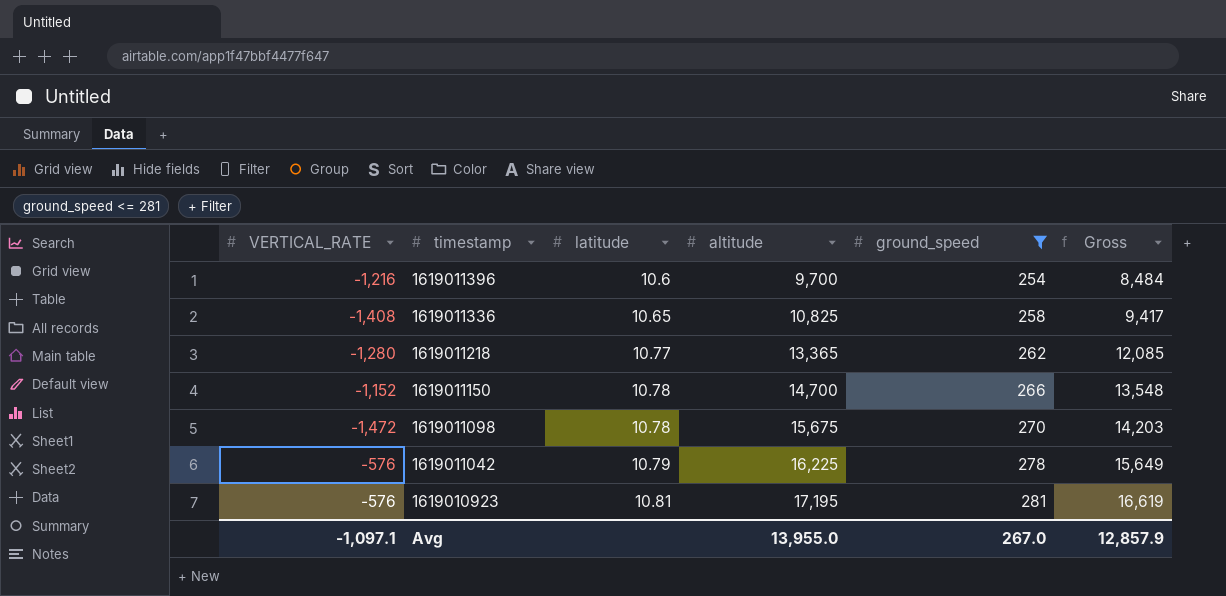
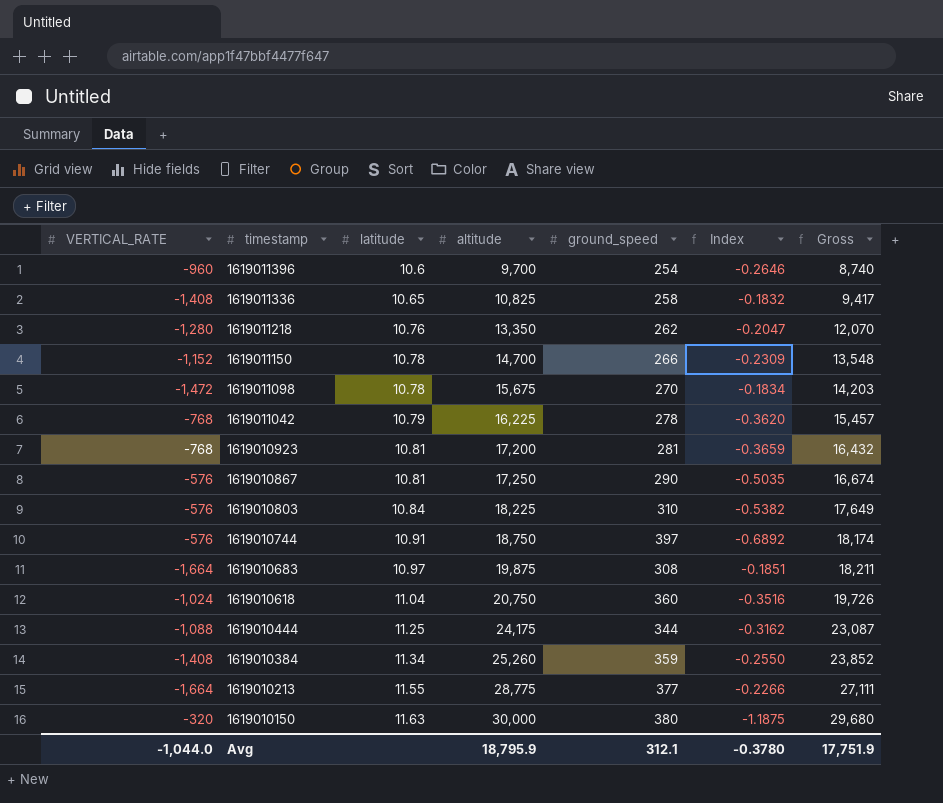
filter: ground_speed <= 281 -> none
column Index | formula: none -> [ground_speed] / [VERTICAL_RATE]
1619011396 | VERTICAL_RATE: -1,216 -> -960
1619011396 | Gross: 8,484 -> 8,740
1619011218 | latitude: 10.77 -> 10.76
1619011218 | altitude: 13,365 -> 13,350
1619011218 | Gross: 12,085 -> 12,070
1619011042 | VERTICAL_RATE: -576 -> -768
1619011042 | Gross: 15,649 -> 15,457
1619010923 | VERTICAL_RATE: -576 -> -768
1619010923 | altitude: 17,195 -> 17,200
1619010923 | Gross: 16,619 -> 16,432
Avg | VERTICAL_RATE: -1,097.1 -> -1,044.0
Avg | altitude: 13,955.0 -> 18,795.9
Avg | ground_speed: 267.0 -> 312.1
Avg | Gross: 12,857.9 -> 17,751.9

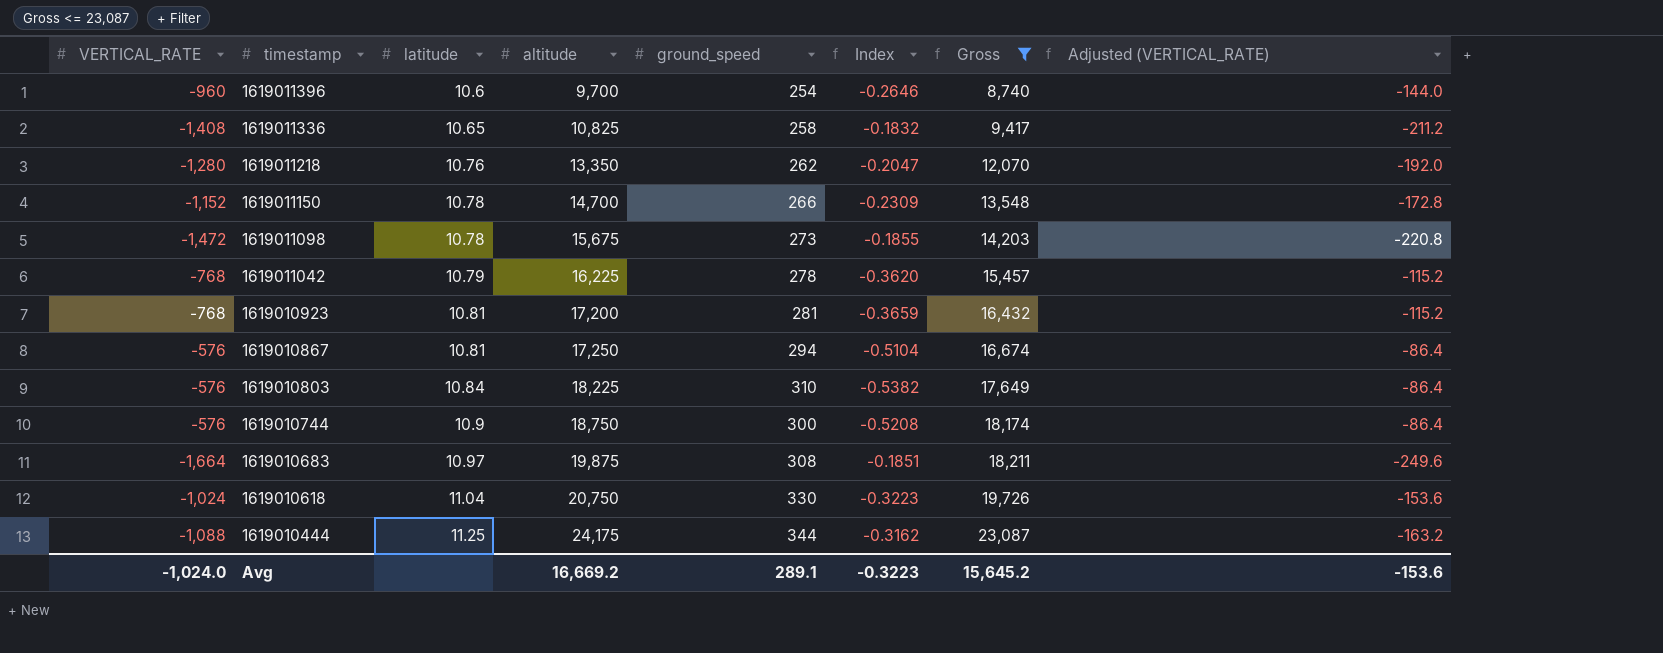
filter: none -> Gross <= 23,087
column Adjusted (VERTICAL_RATE) | formula: none -> [VERTICAL_RATE] * 0.15
1619011098 | ground_speed: 270 -> 273
1619011098 | Index: -0.1834 -> -0.1855
1619010867 | ground_speed: 290 -> 294
1619010867 | Index: -0.5035 -> -0.5104
1619010744 | latitude: 10.91 -> 10.9
1619010744 | ground_speed: 397 -> 300
1619010744 | Index: -0.6892 -> -0.5208
1619010618 | ground_speed: 360 -> 330
1619010618 | Index: -0.3516 -> -0.3223
Avg | VERTICAL_RATE: -1,044.0 -> -1,024.0
Avg | altitude: 18,795.9 -> 16,669.2
Avg | ground_speed: 312.1 -> 289.1
Avg | Index: -0.3780 -> -0.3223
Avg | Gross: 17,751.9 -> 15,645.2

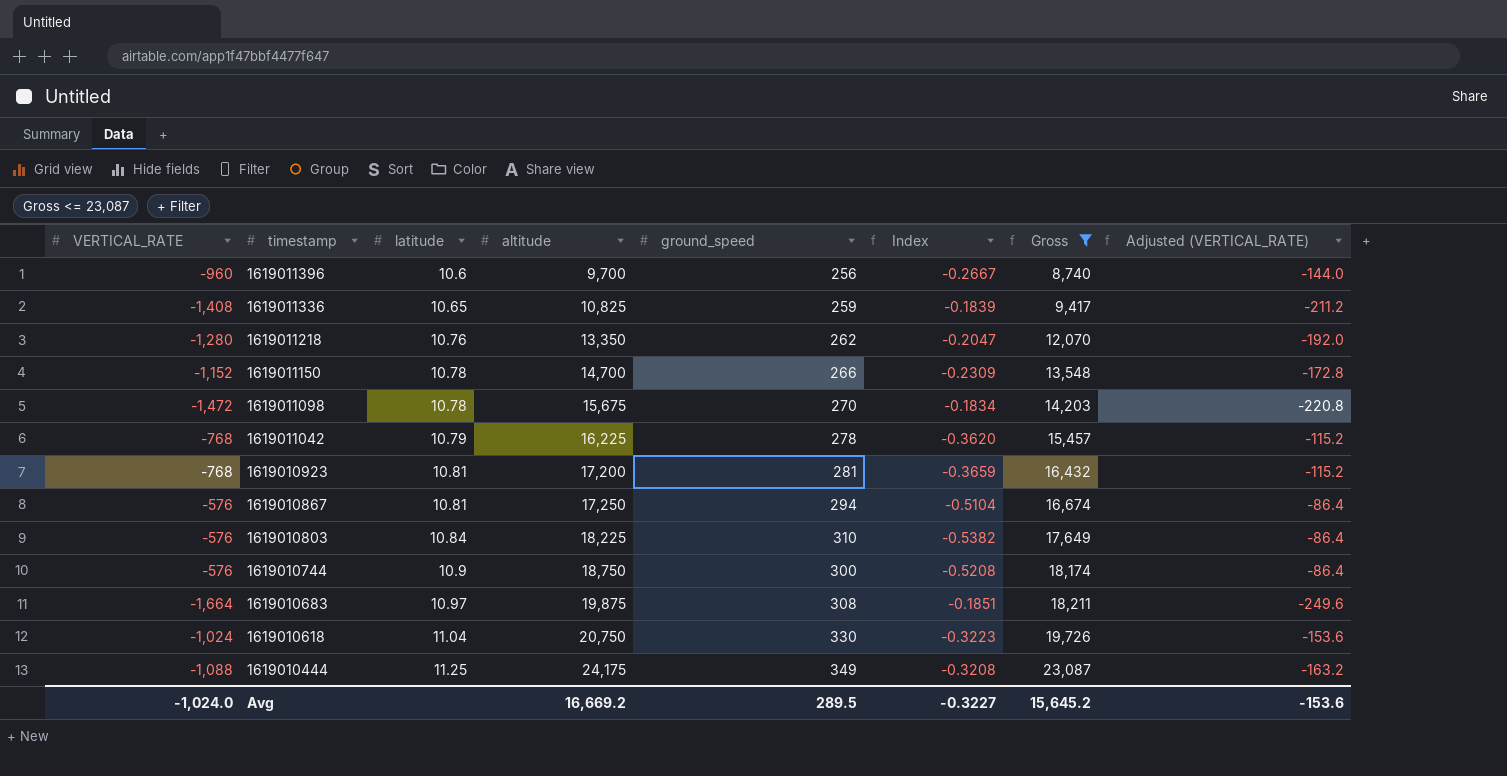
1619011396 | ground_speed: 254 -> 256
1619011396 | Index: -0.2646 -> -0.2667
1619011336 | ground_speed: 258 -> 259
1619011336 | Index: -0.1832 -> -0.1839
1619011098 | ground_speed: 273 -> 270
1619011098 | Index: -0.1855 -> -0.1834
1619010444 | ground_speed: 344 -> 349
1619010444 | Index: -0.3162 -> -0.3208
Avg | ground_speed: 289.1 -> 289.5
Avg | Index: -0.3223 -> -0.3227

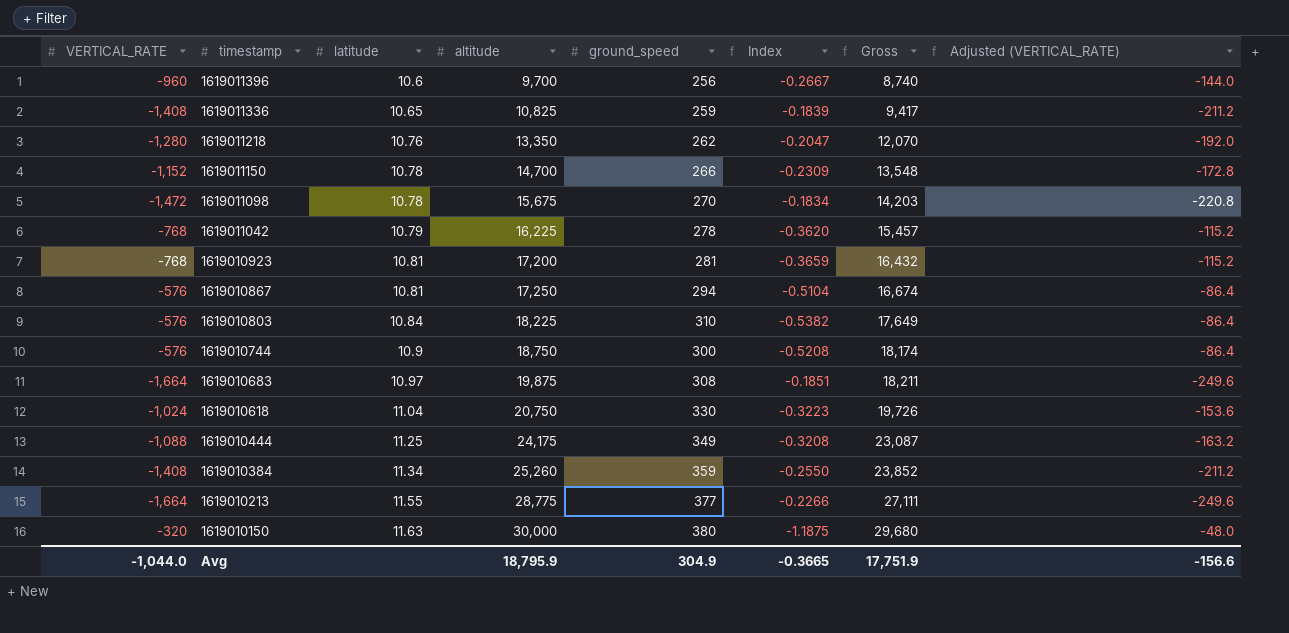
filter: Gross <= 23,087 -> none
Avg | VERTICAL_RATE: -1,024.0 -> -1,044.0
Avg | altitude: 16,669.2 -> 18,795.9
Avg | ground_speed: 289.5 -> 304.9
Avg | Index: -0.3227 -> -0.3665
Avg | Gross: 15,645.2 -> 17,751.9
Avg | Adjusted (VERTICAL_RATE): -153.6 -> -156.6

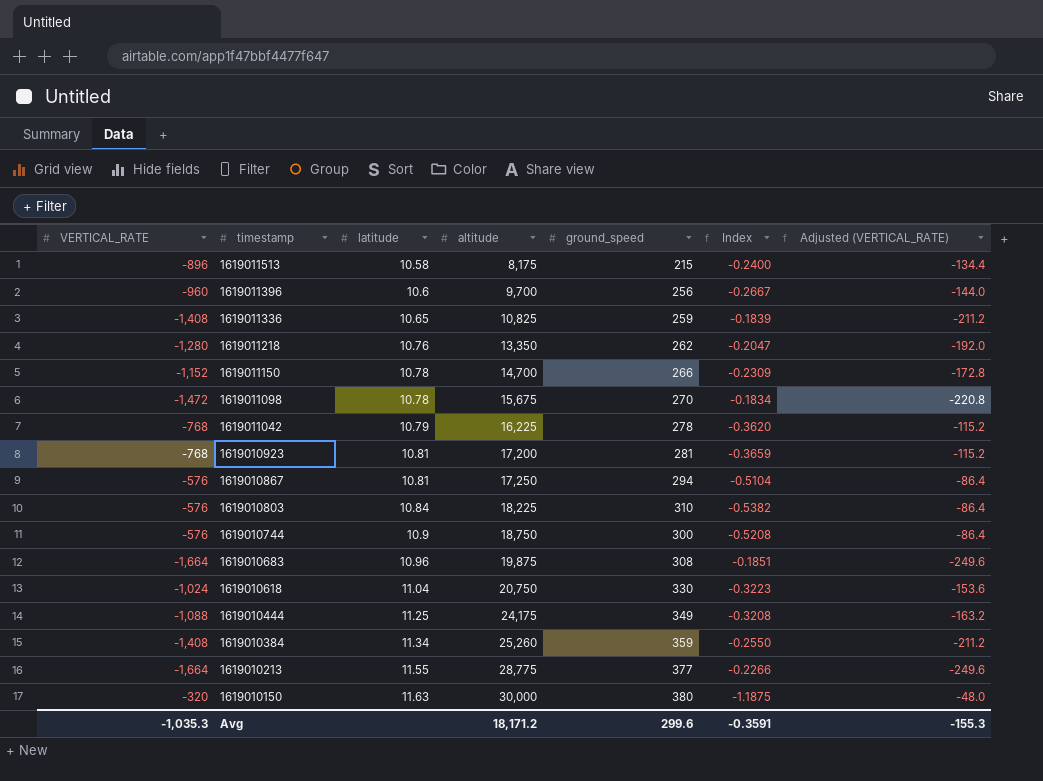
column Gross | formula: [VERTICAL_RATE] + [altitude] -> none
row 1619011513: none -> -896 | 10.58 | 8,175 | 215 | -0.2400 | -134.4
1619010683 | latitude: 10.97 -> 10.96
Avg | VERTICAL_RATE: -1,044.0 -> -1,035.3
Avg | altitude: 18,795.9 -> 18,171.2
Avg | ground_speed: 304.9 -> 299.6
Avg | Index: -0.3665 -> -0.3591
Avg | Adjusted (VERTICAL_RATE): -156.6 -> -155.3

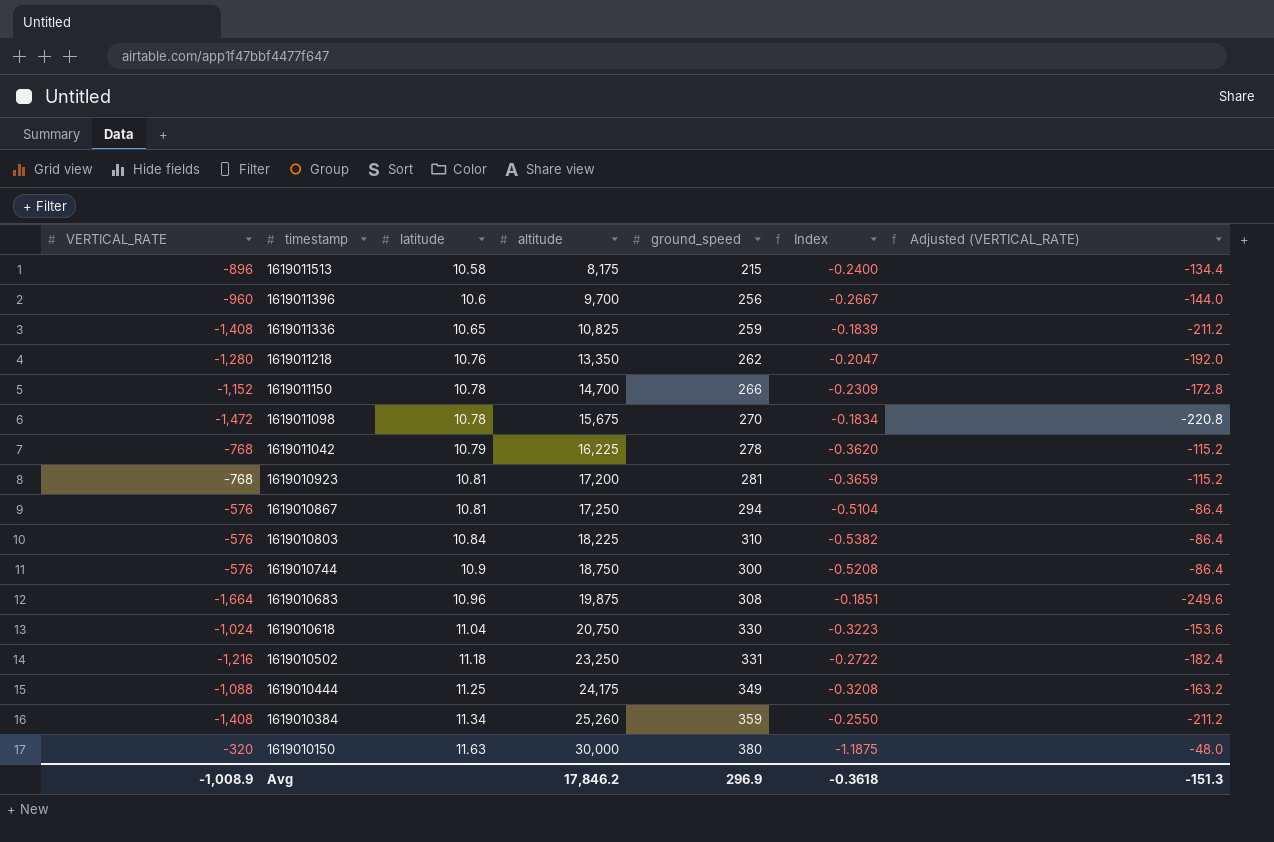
row 1619010213: -1,664 | 11.55 | 28,775 | 377 | -0.2266 | -249.6 -> none
row 1619010502: none -> -1,216 | 11.18 | 23,250 | 331 | -0.2722 | -182.4
Avg | VERTICAL_RATE: -1,035.3 -> -1,008.9
Avg | altitude: 18,171.2 -> 17,846.2
Avg | ground_speed: 299.6 -> 296.9
Avg | Index: -0.3591 -> -0.3618
Avg | Adjusted (VERTICAL_RATE): -155.3 -> -151.3

